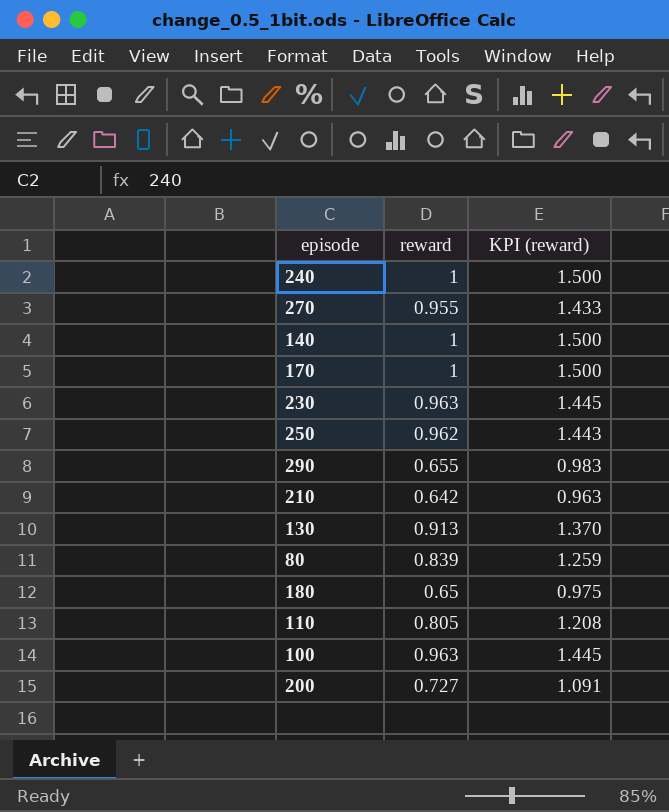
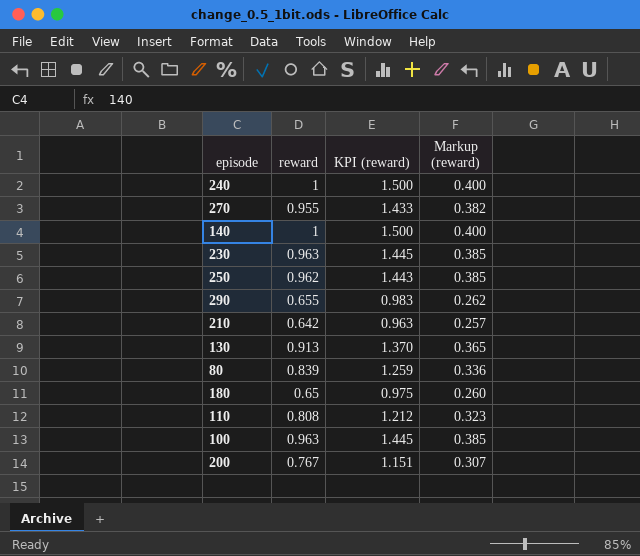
column Markup (reward) | formula: none -> [reward] * 0.4
row 170: 1 | 1.500 -> none
110 | reward: 0.805 -> 0.808
110 | KPI (reward): 1.208 -> 1.212
200 | reward: 0.727 -> 0.767
200 | KPI (reward): 1.091 -> 1.151

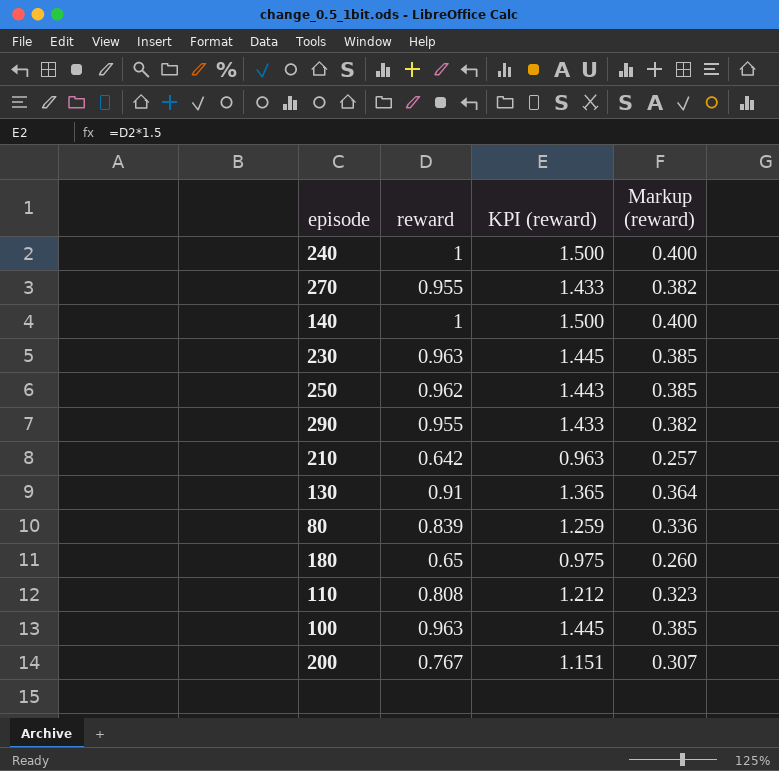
290 | reward: 0.655 -> 0.955
290 | KPI (reward): 0.983 -> 1.433
290 | Markup (reward): 0.262 -> 0.382
130 | reward: 0.913 -> 0.91
130 | KPI (reward): 1.370 -> 1.365
130 | Markup (reward): 0.365 -> 0.364

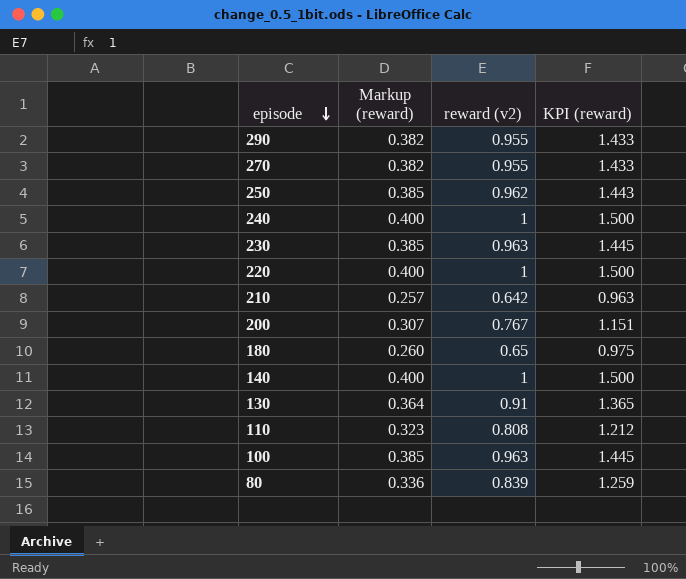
row order: none -> episode descending
column Markup (reward) | position: 4 -> 2
column name: reward -> reward (v2)
row 220: none -> 0.400 | 1 | 1.500

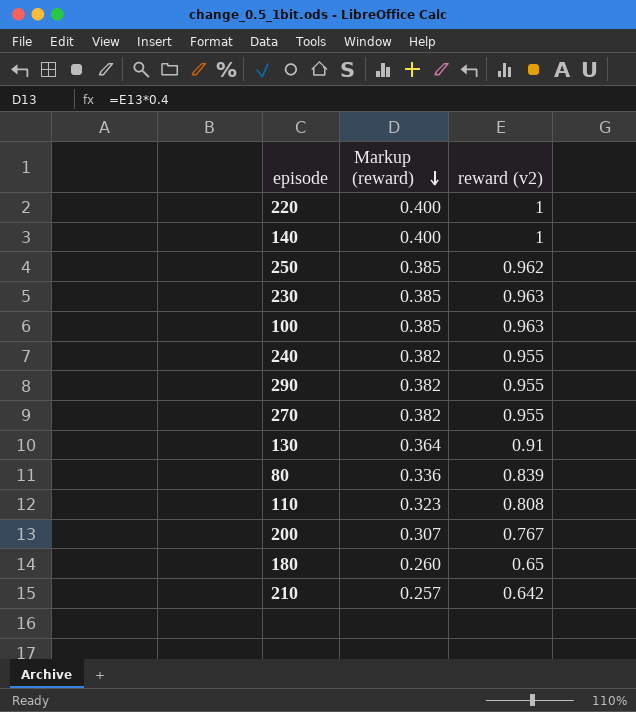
row order: episode descending -> Markup (reward) descending
column KPI (reward) | formula: [reward (v2)] * 1.5 -> none
240 | Markup (reward): 0.400 -> 0.382
240 | reward (v2): 1 -> 0.955

